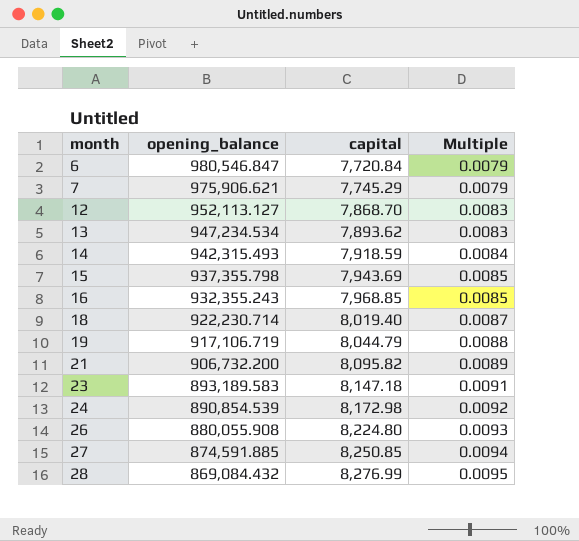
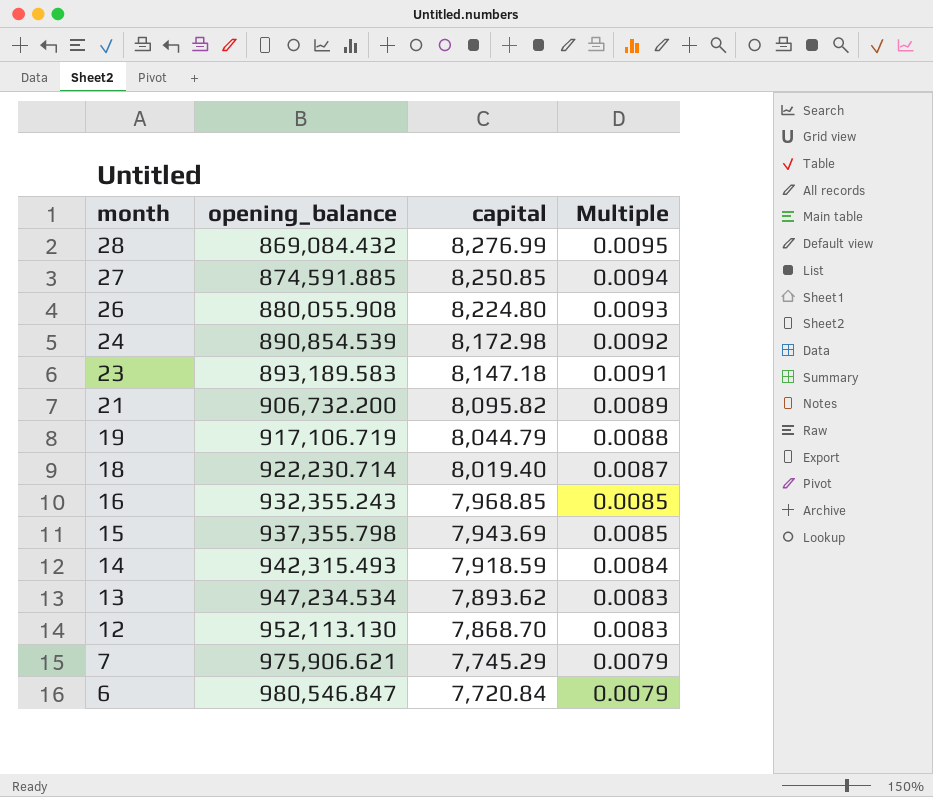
row order: month ascending -> month descending
12 | opening_balance: 952,113.127 -> 952,113.130

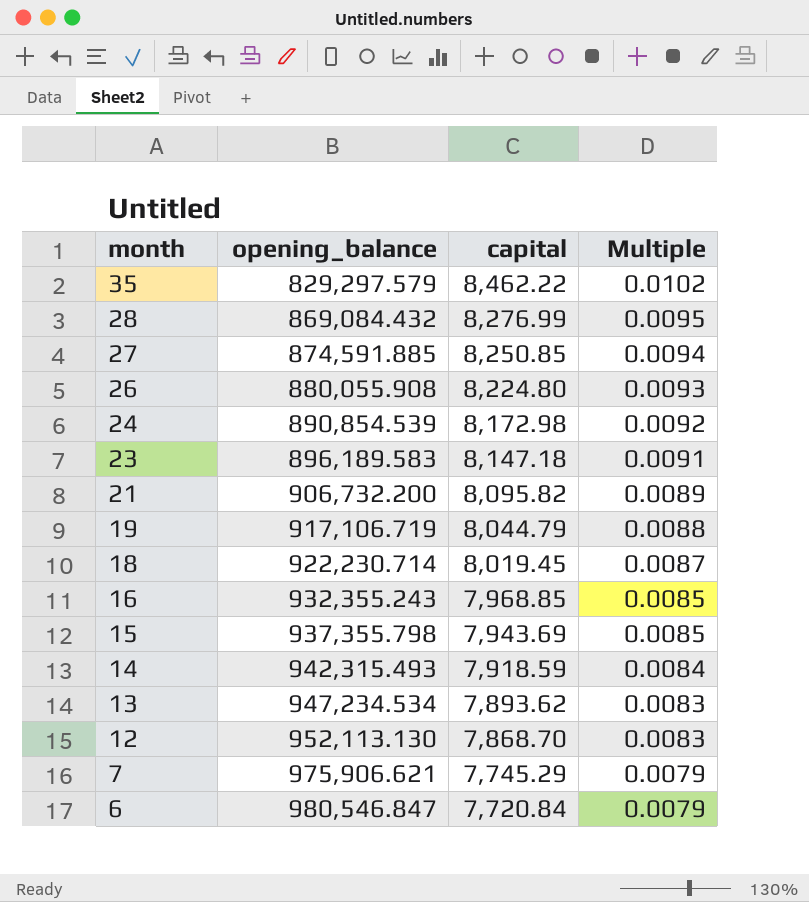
row 35: none -> 829,297.579 | 8,462.22 | 0.0102
23 | opening_balance: 893,189.583 -> 896,189.583
18 | capital: 8,019.40 -> 8,019.45

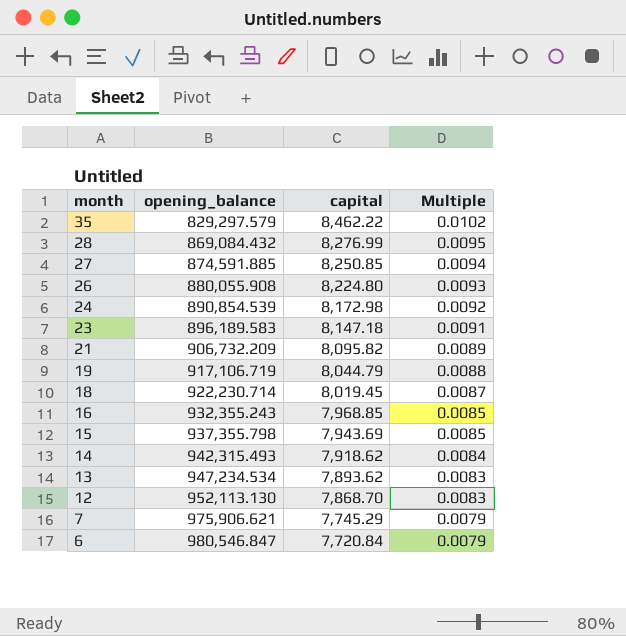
21 | opening_balance: 906,732.200 -> 906,732.209
14 | capital: 7,918.59 -> 7,918.62

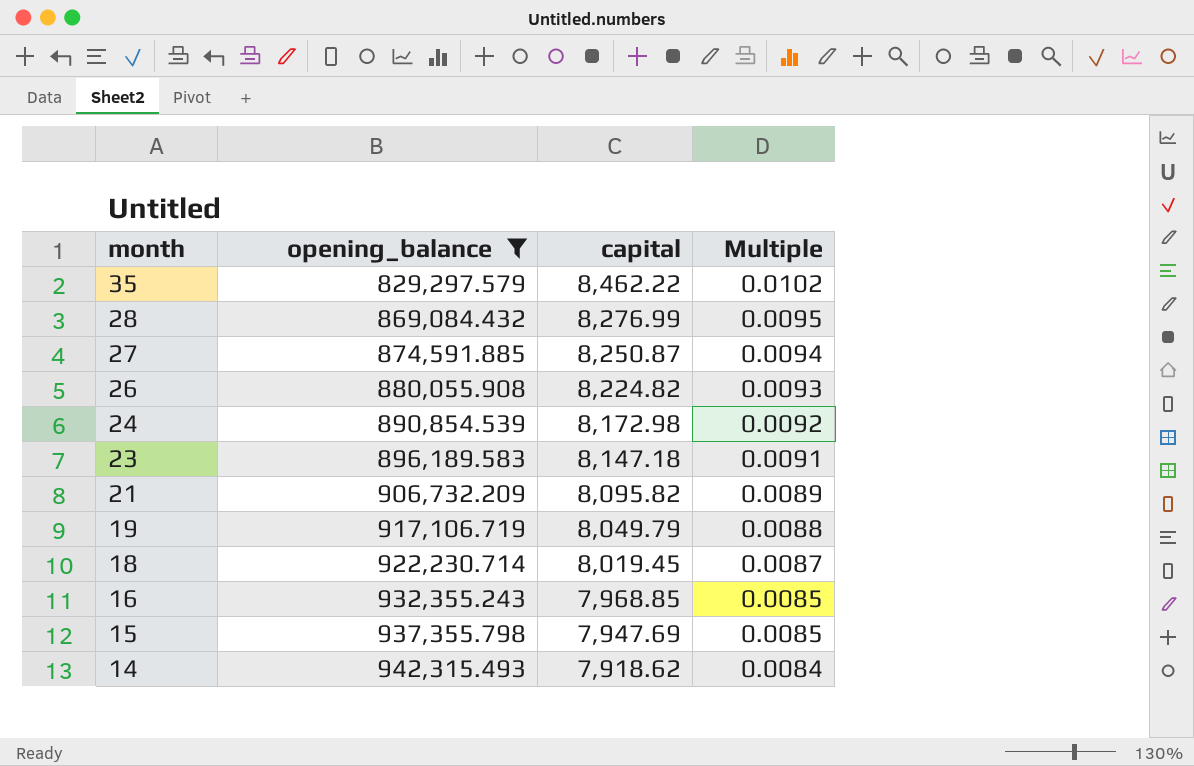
filter: none -> opening_balance <= 942,315.493
27 | capital: 8,250.85 -> 8,250.87
26 | capital: 8,224.80 -> 8,224.82
19 | capital: 8,044.79 -> 8,049.79
15 | capital: 7,943.69 -> 7,947.69

